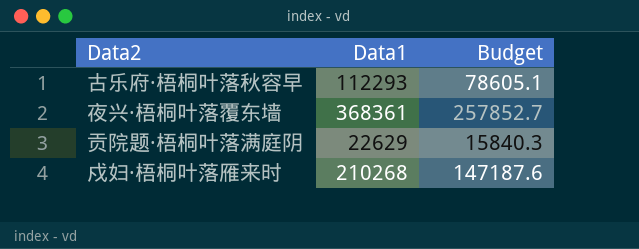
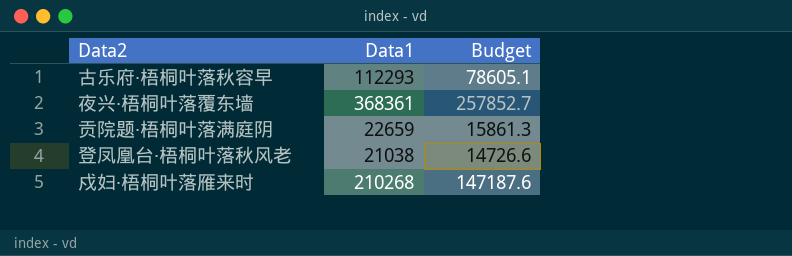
贡院题·梧桐叶落满庭阴 | Data1: 22629 -> 22659
贡院题·梧桐叶落满庭阴 | Budget: 15840.3 -> 15861.3
row 登凤凰台·梧桐叶落秋风老: none -> 21038 | 14726.6

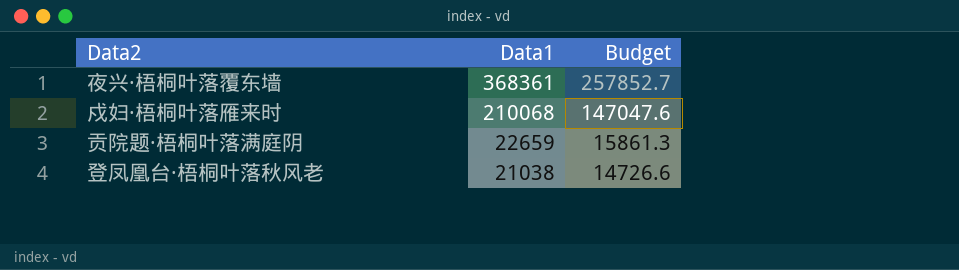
row order: none -> Data1 descending
row 古乐府·梧桐叶落秋容早: 112293 | 78605.1 -> none
戍妇·梧桐叶落雁来时 | Data1: 210268 -> 210068
戍妇·梧桐叶落雁来时 | Budget: 147187.6 -> 147047.6

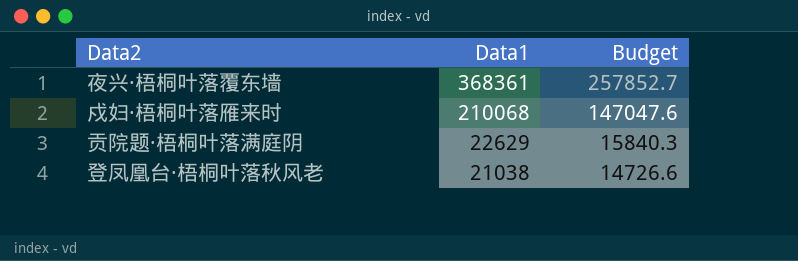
贡院题·梧桐叶落满庭阴 | Data1: 22659 -> 22629
贡院题·梧桐叶落满庭阴 | Budget: 15861.3 -> 15840.3

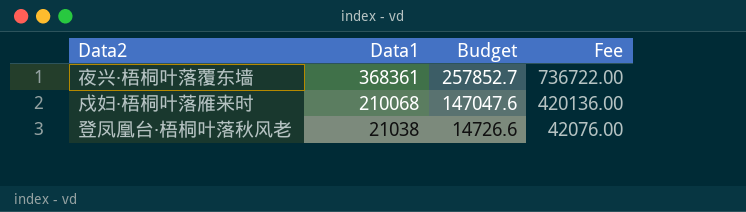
column Fee | formula: none -> [Data1] * 2
row 贡院题·梧桐叶落满庭阴: 22629 | 15840.3 -> none

